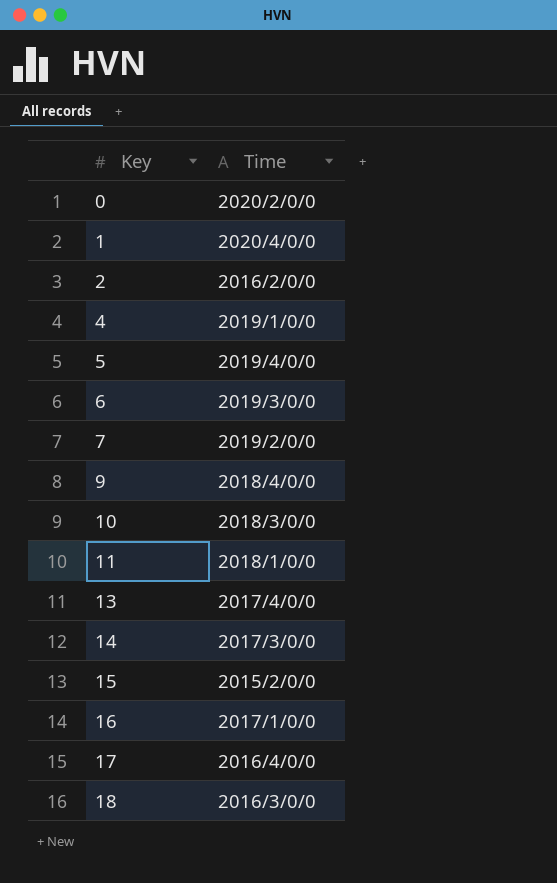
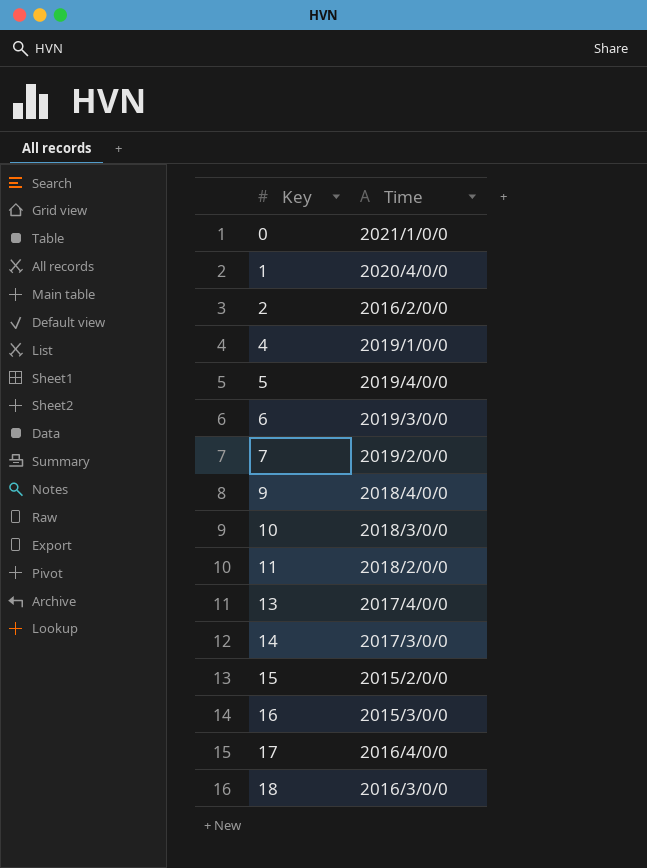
0 | Time: 2020/2/0/0 -> 2021/1/0/0
11 | Time: 2018/1/0/0 -> 2018/2/0/0
16 | Time: 2017/1/0/0 -> 2015/3/0/0

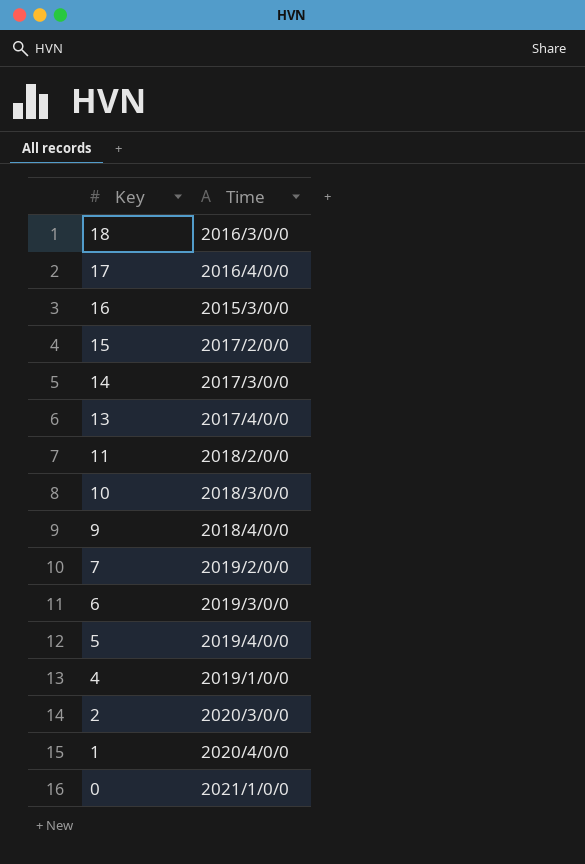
row order: Key ascending -> Key descending
15 | Time: 2015/2/0/0 -> 2017/2/0/0
2 | Time: 2016/2/0/0 -> 2020/3/0/0

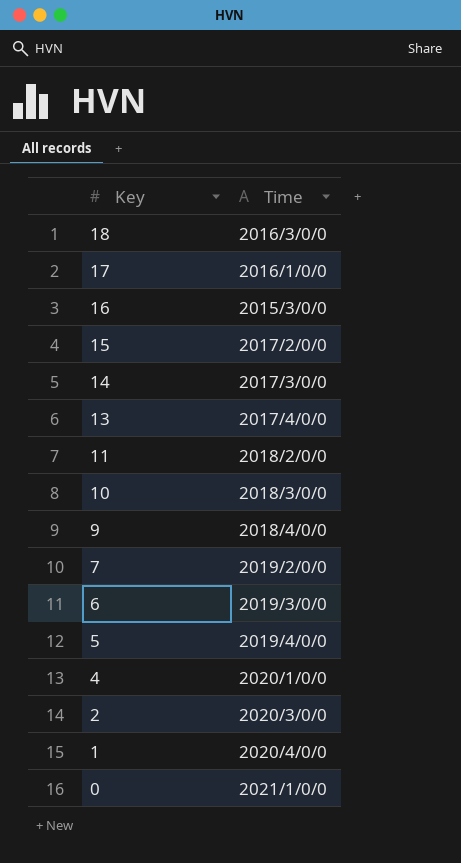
17 | Time: 2016/4/0/0 -> 2016/1/0/0
4 | Time: 2019/1/0/0 -> 2020/1/0/0

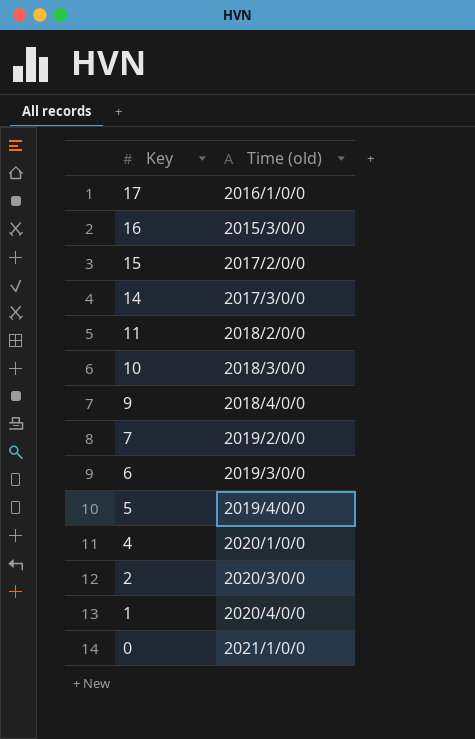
column name: Time -> Time (old)
row 18: 2016/3/0/0 -> none
row 13: 2017/4/0/0 -> none

